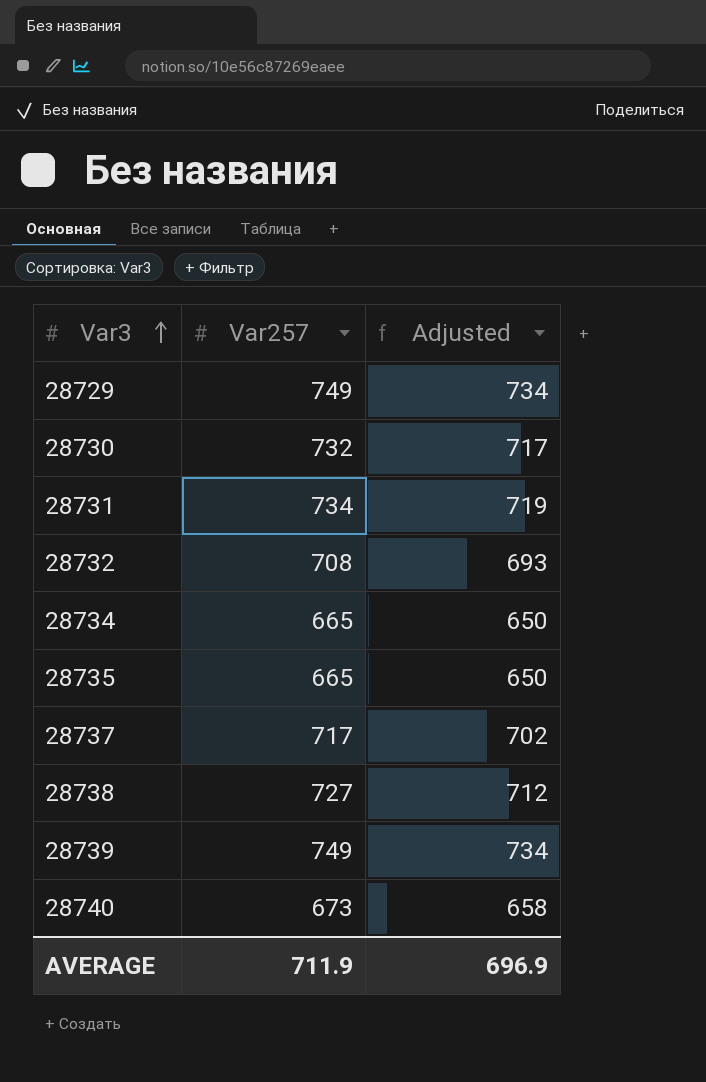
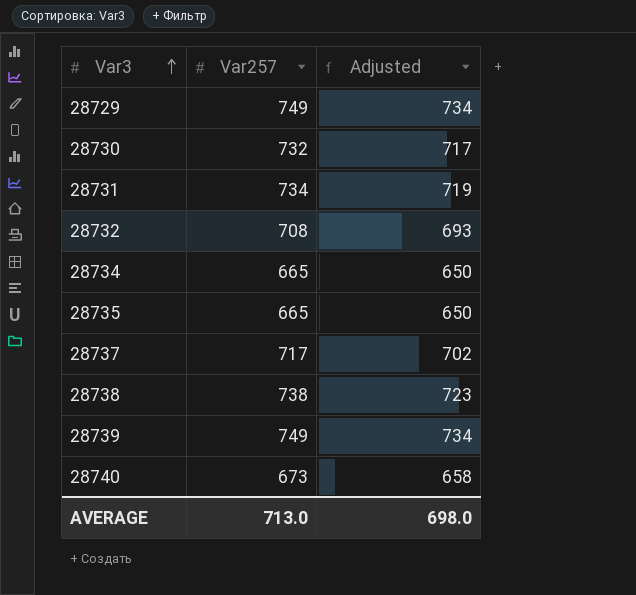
28738 | Var257: 727 -> 738
28738 | Adjusted: 712 -> 723
AVERAGE | Var257: 711.9 -> 713.0
AVERAGE | Adjusted: 696.9 -> 698.0

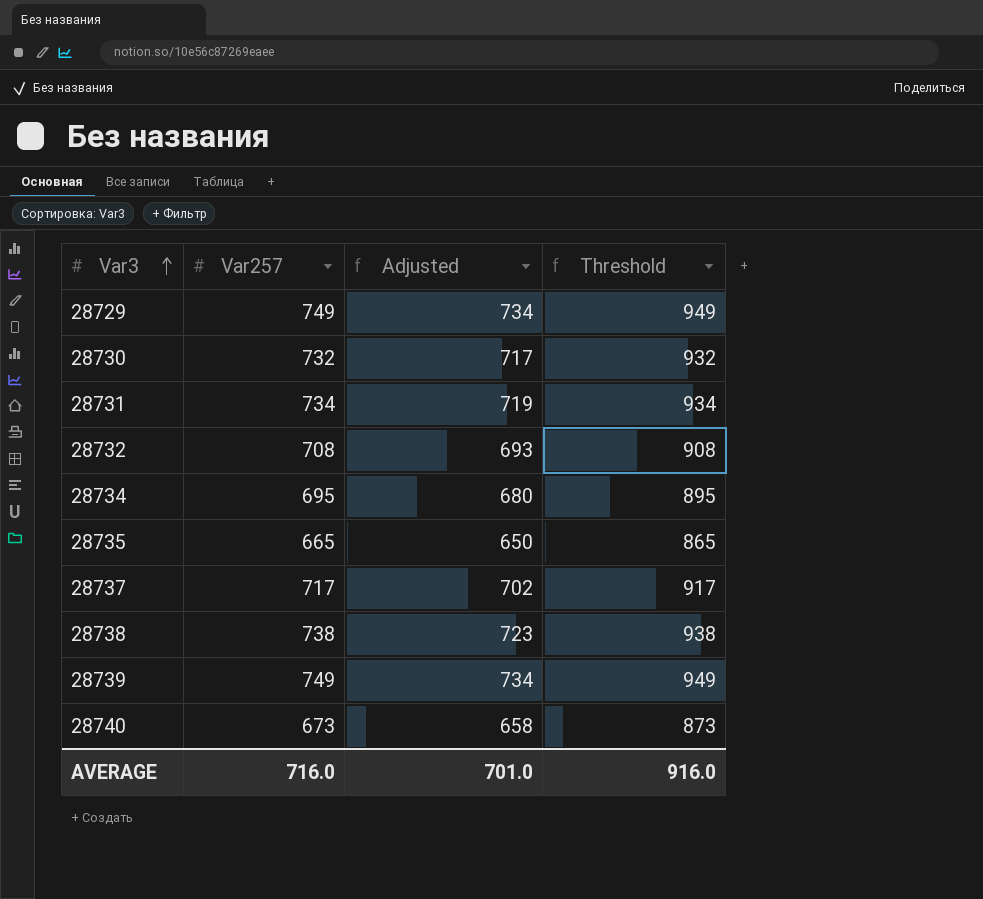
column Threshold | formula: none -> [Var257] + 200
28734 | Var257: 665 -> 695
28734 | Adjusted: 650 -> 680
AVERAGE | Var257: 713.0 -> 716.0
AVERAGE | Adjusted: 698.0 -> 701.0

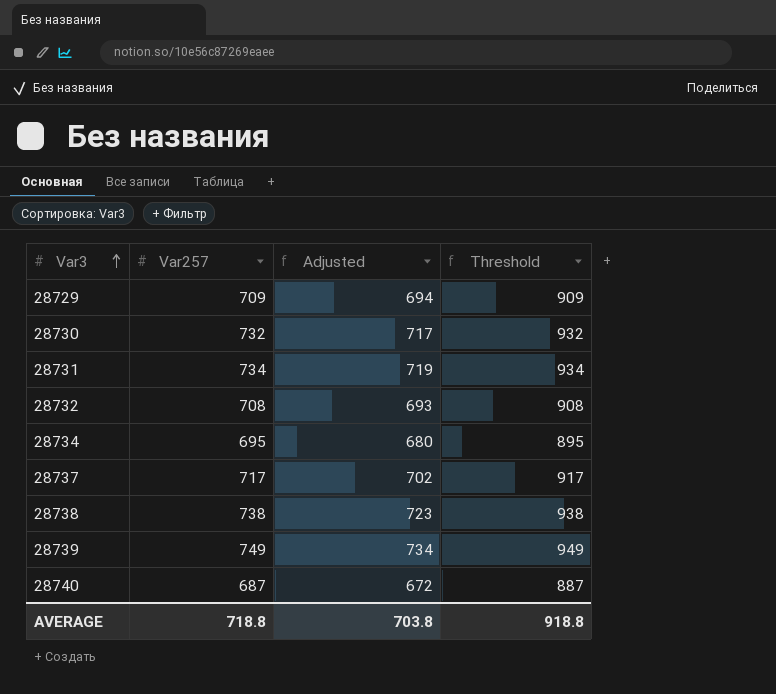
row 28735: 665 | 650 | 865 -> none
28729 | Var257: 749 -> 709
28729 | Adjusted: 734 -> 694
28729 | Threshold: 949 -> 909
28740 | Var257: 673 -> 687
28740 | Adjusted: 658 -> 672
28740 | Threshold: 873 -> 887
AVERAGE | Var257: 716.0 -> 718.8
AVERAGE | Adjusted: 701.0 -> 703.8
AVERAGE | Threshold: 916.0 -> 918.8

